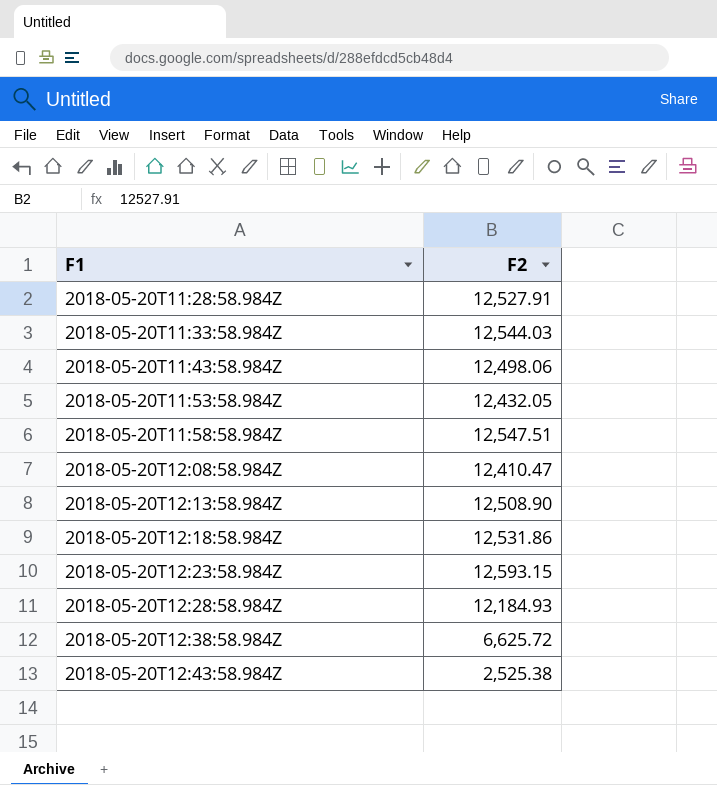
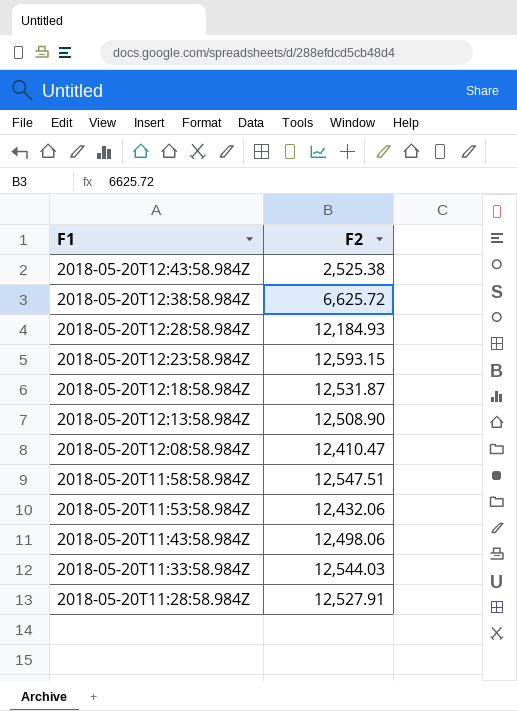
row order: F1 ascending -> F1 descending
2018-05-20T12:18:58.984Z | F2: 12,531.86 -> 12,531.87
2018-05-20T11:53:58.984Z | F2: 12,432.05 -> 12,432.06

